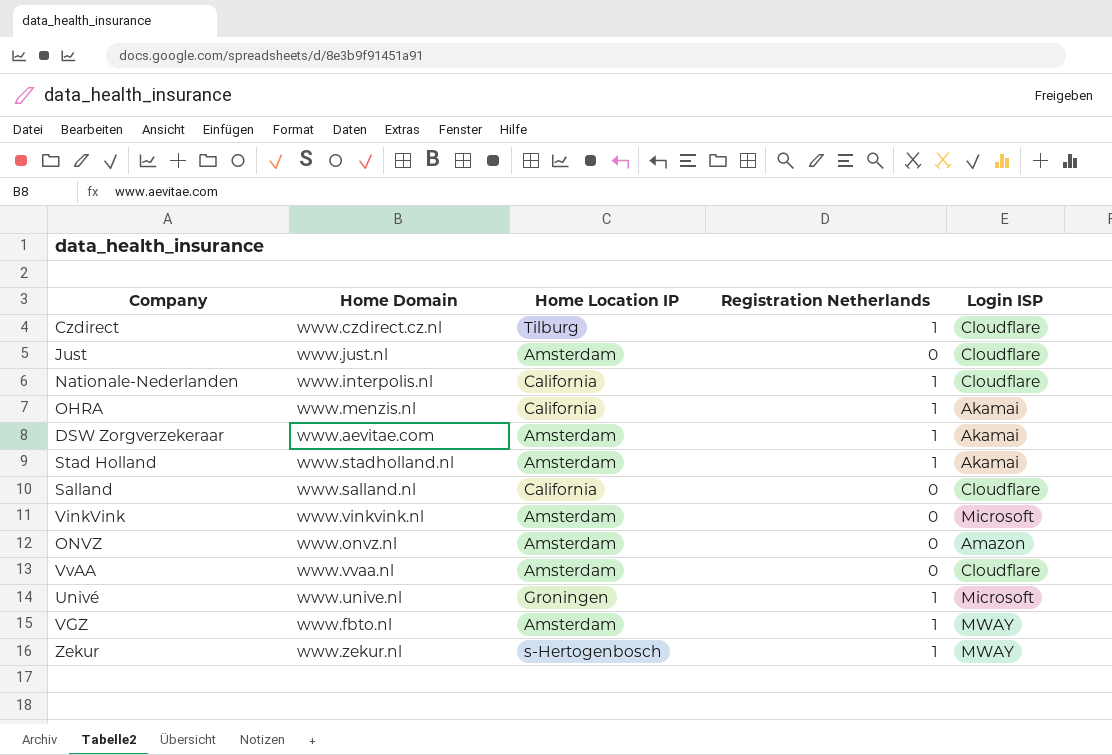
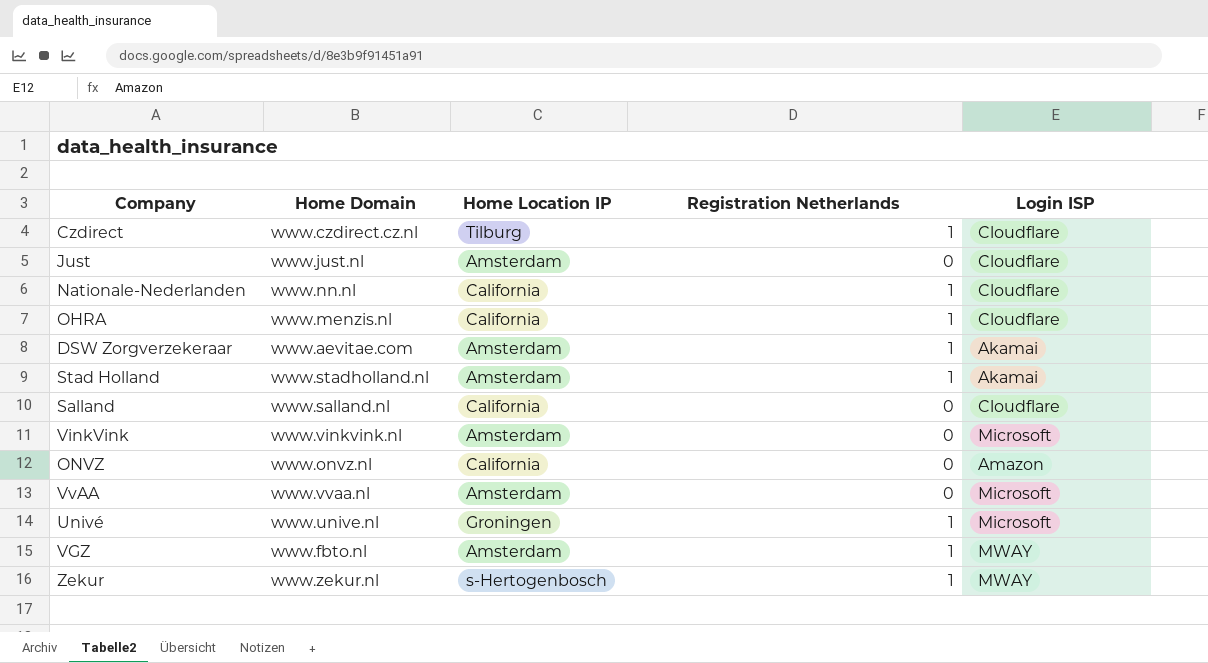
Nationale-Nederlanden | Home Domain: www.interpolis.nl -> www.nn.nl
OHRA | Login ISP: Akamai -> Cloudflare
ONVZ | Home Location IP: Amsterdam -> California
VvAA | Login ISP: Cloudflare -> Microsoft

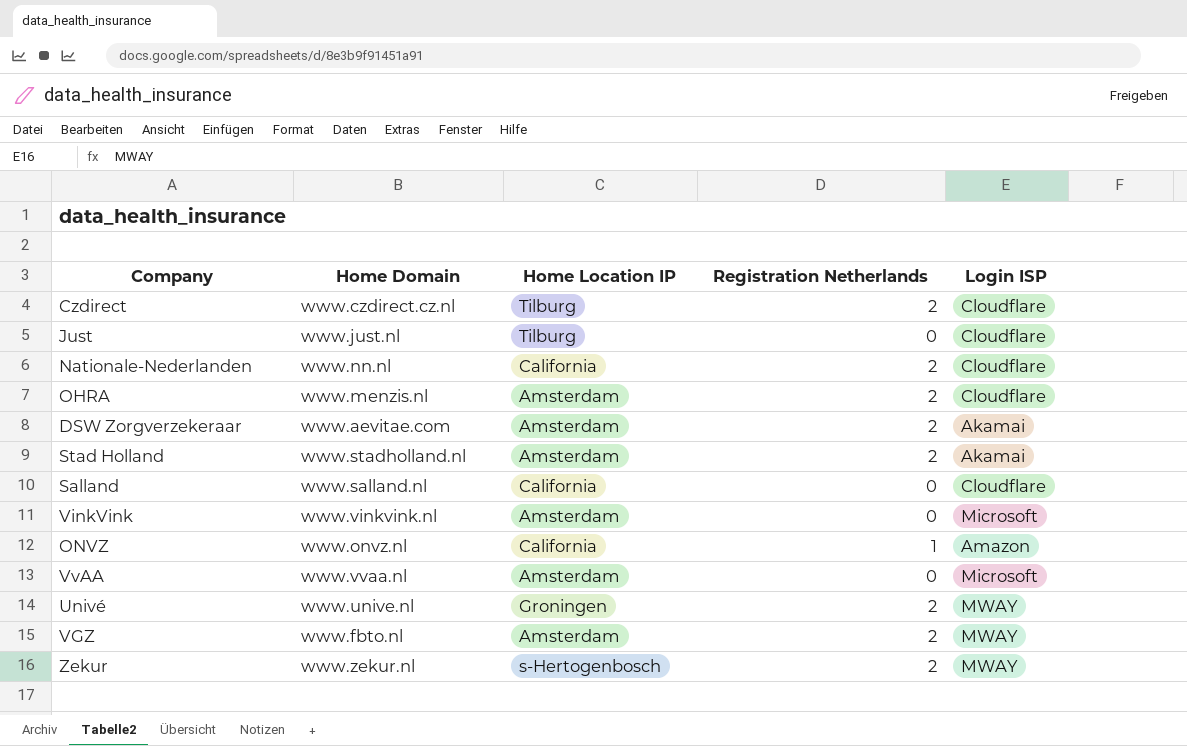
Czdirect | Registration Netherlands: 1 -> 2
Just | Home Location IP: Amsterdam -> Tilburg
Nationale-Nederlanden | Registration Netherlands: 1 -> 2
OHRA | Home Location IP: California -> Amsterdam
OHRA | Registration Netherlands: 1 -> 2
DSW Zorgverzekeraar | Registration Netherlands: 1 -> 2
Stad Holland | Registration Netherlands: 1 -> 2
ONVZ | Registration Netherlands: 0 -> 1
Univé | Registration Netherlands: 1 -> 2
Univé | Login ISP: Microsoft -> MWAY
VGZ | Registration Netherlands: 1 -> 2
Zekur | Registration Netherlands: 1 -> 2

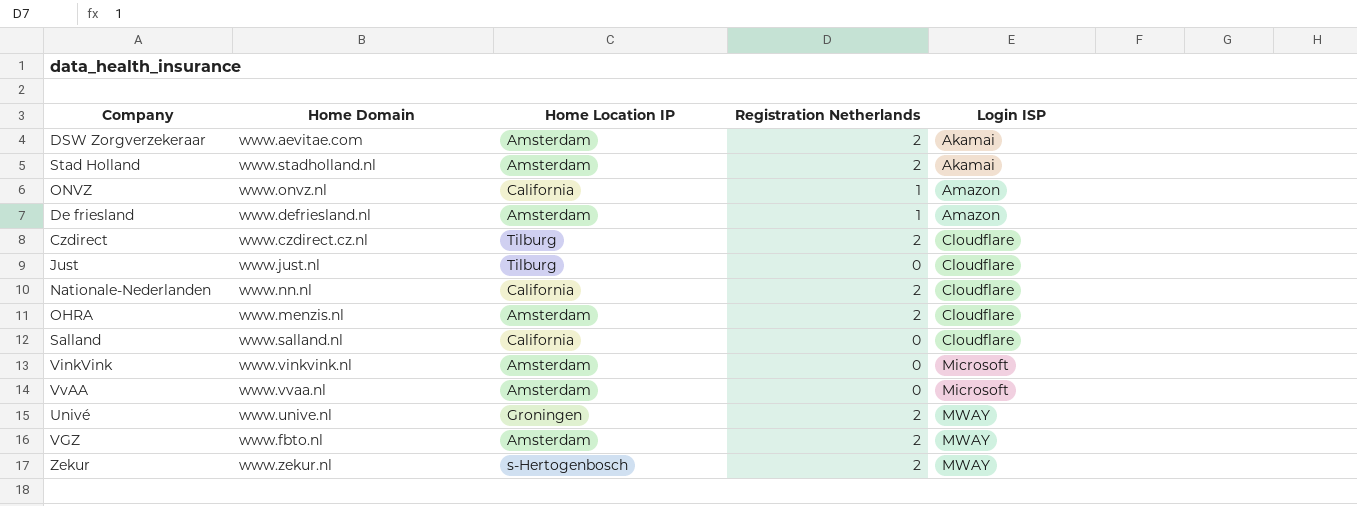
row order: none -> Login ISP ascending
row De friesland: none -> www.defriesland.nl | Amsterdam | 1 | Amazon

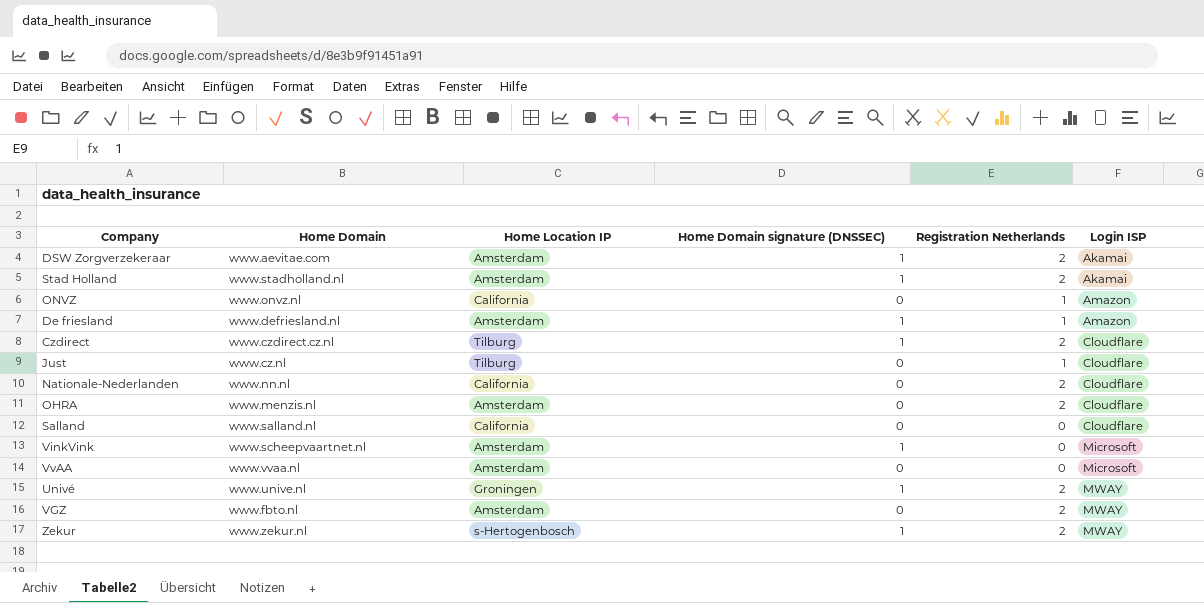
column Home Domain signature (DNSSEC) | position: none -> 4
Just | Home Domain: www.just.nl -> www.cz.nl
Just | Registration Netherlands: 0 -> 1
VinkVink | Home Domain: www.vinkvink.nl -> www.scheepvaartnet.nl

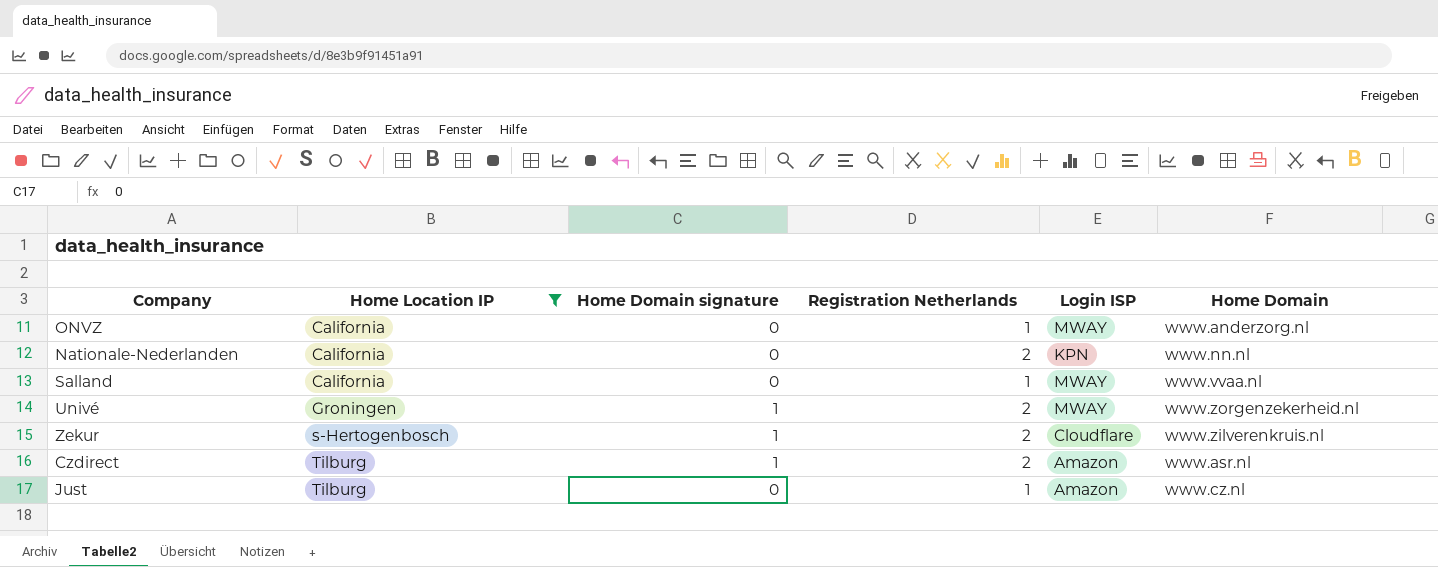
filter: none -> Home Location IP != Amsterdam
row order: Login ISP ascending -> Home Location IP ascending
column name: Home Domain signature (DNSSEC) -> Home Domain signature
column Home Domain | position: 2 -> 6
ONVZ | Login ISP: Amazon -> MWAY
ONVZ | Home Domain: www.onvz.nl -> www.anderzorg.nl
Nationale-Nederlanden | Login ISP: Cloudflare -> KPN
Salland | Registration Netherlands: 0 -> 1
Salland | Login ISP: Cloudflare -> MWAY
Salland | Home Domain: www.salland.nl -> www.vvaa.nl
Univé | Home Domain: www.unive.nl -> www.zorgenzekerheid.nl
Zekur | Login ISP: MWAY -> Cloudflare
Zekur | Home Domain: www.zekur.nl -> www.zilverenkruis.nl
Czdirect | Login ISP: Cloudflare -> Amazon
Czdirect | Home Domain: www.czdirect.cz.nl -> www.asr.nl
Just | Login ISP: Cloudflare -> Amazon

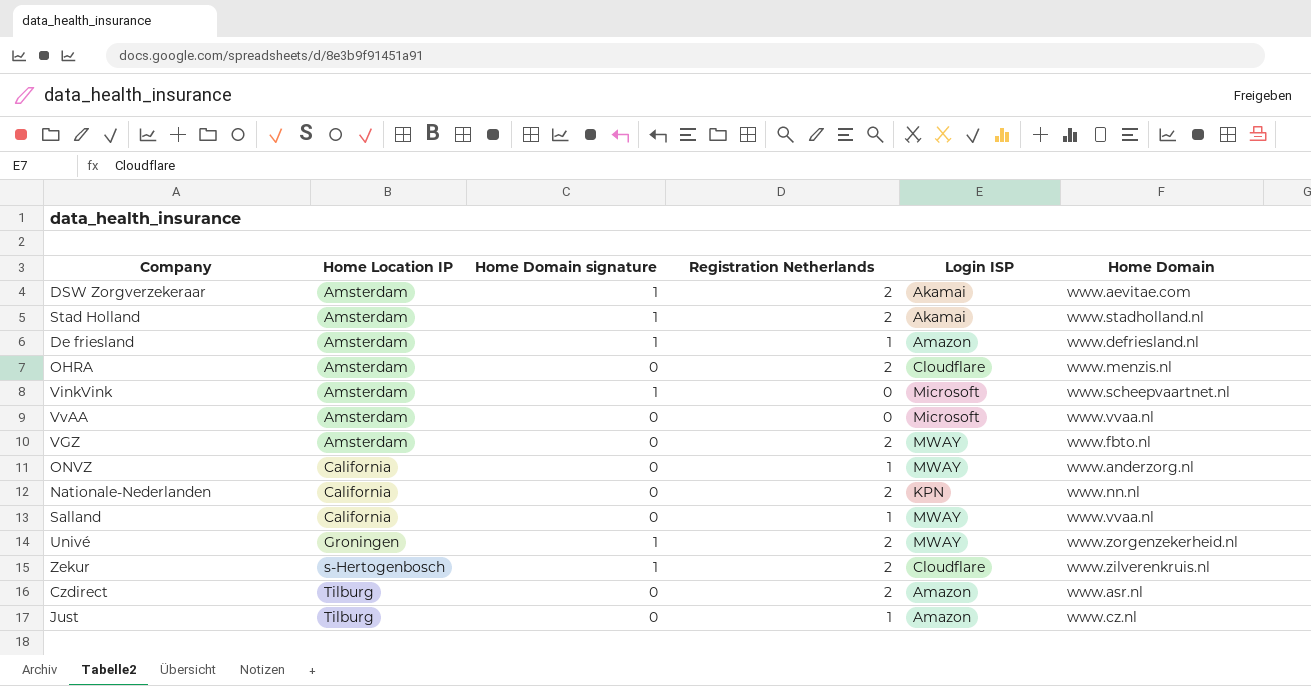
filter: Home Location IP != Amsterdam -> none
Czdirect | Home Domain signature: 1 -> 0

